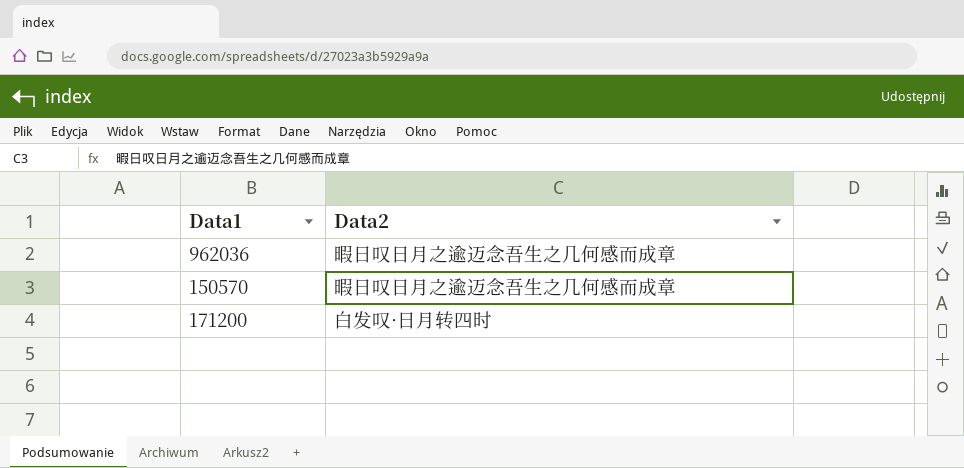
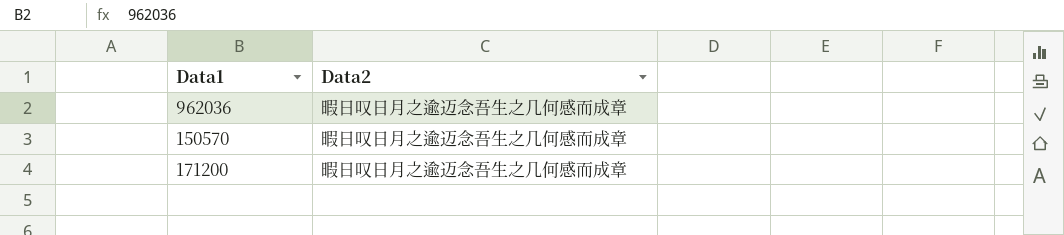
171200 | Data2: 白发叹·日月转四时 -> 暇日叹日月之逾迈念吾生之几何感而成章

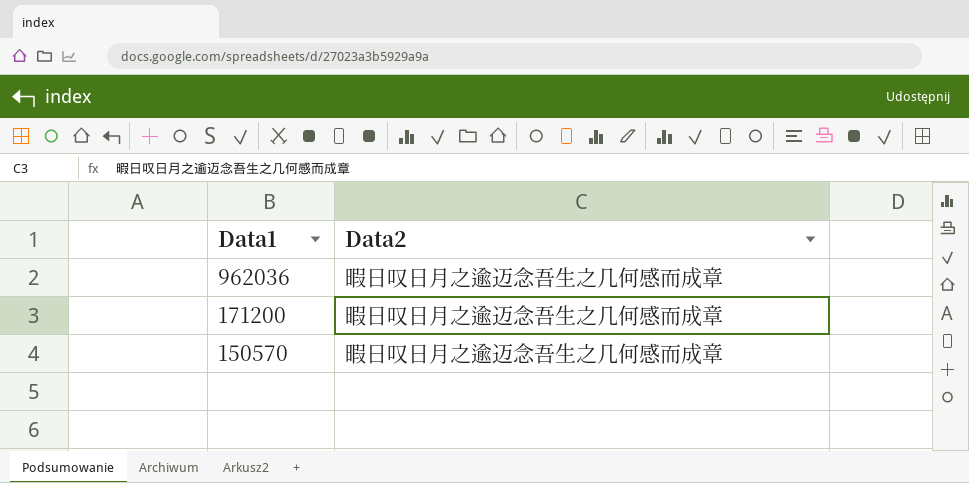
row order: none -> Data1 descending

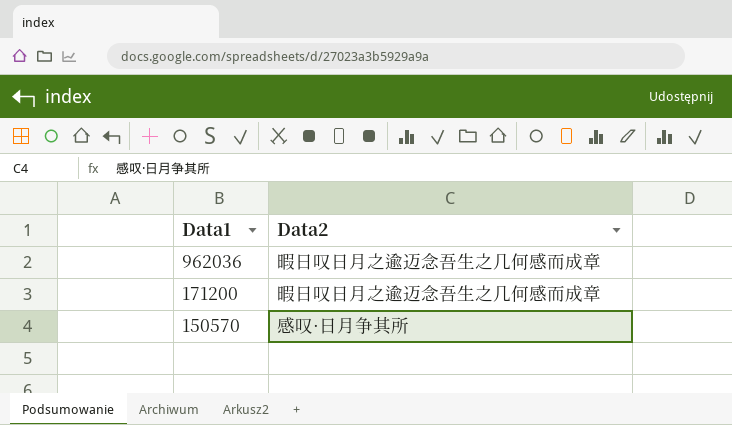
150570 | Data2: 暇日叹日月之逾迈念吾生之几何感而成章 -> 感叹·日月争其所

